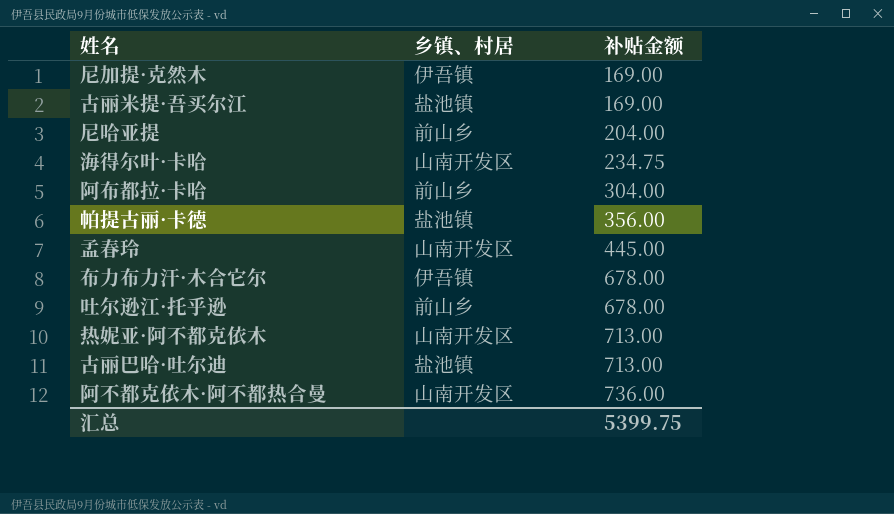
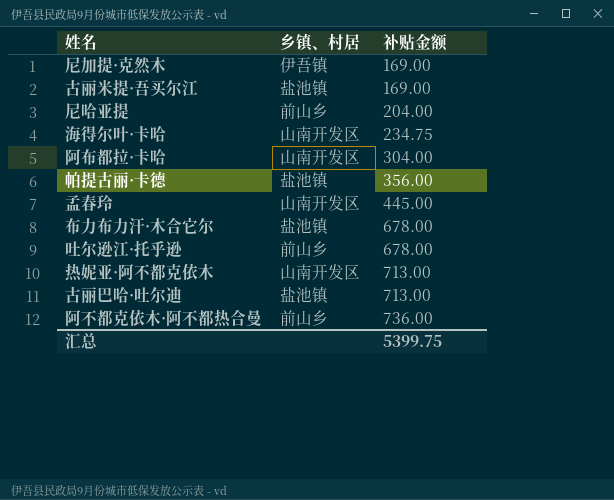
阿布都拉·卡哈 | 乡镇、村居: 前山乡 -> 山南开发区
布力布力汗·木合它尔 | 乡镇、村居: 伊吾镇 -> 盐池镇
阿不都克依木·阿不都热合曼 | 乡镇、村居: 山南开发区 -> 前山乡

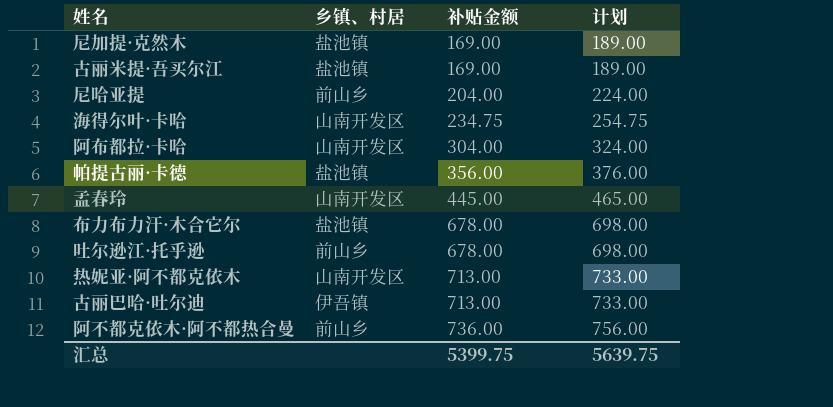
column 计划 | formula: none -> [补贴金额] + 20
尼加提·克然木 | 乡镇、村居: 伊吾镇 -> 盐池镇
古丽巴哈·吐尔迪 | 乡镇、村居: 盐池镇 -> 伊吾镇

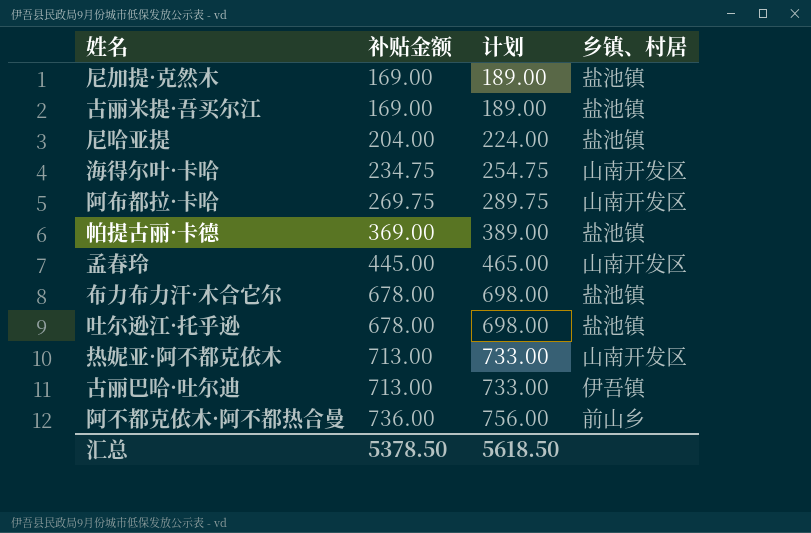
column 乡镇、村居 | position: 2 -> 4
尼哈亚提 | 乡镇、村居: 前山乡 -> 盐池镇
阿布都拉·卡哈 | 补贴金额: 304.00 -> 269.75
阿布都拉·卡哈 | 计划: 324.00 -> 289.75
帕提古丽·卡德 | 补贴金额: 356.00 -> 369.00
帕提古丽·卡德 | 计划: 376.00 -> 389.00
吐尔逊江·托乎逊 | 乡镇、村居: 前山乡 -> 盐池镇
汇总 | 补贴金额: 5399.75 -> 5378.50
汇总 | 计划: 5639.75 -> 5618.50

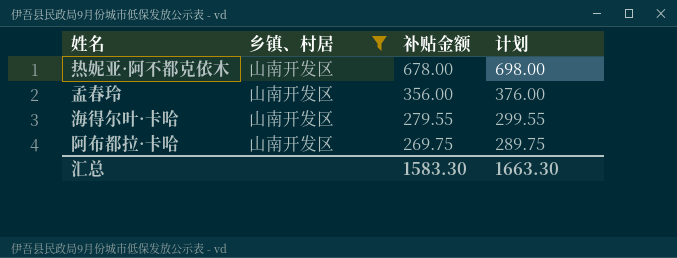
filter: none -> 乡镇、村居 = 山南开发区
row order: 补贴金额 ascending -> 补贴金额 descending
column 乡镇、村居 | position: 4 -> 2
热妮亚·阿不都克依木 | 补贴金额: 713.00 -> 678.00
热妮亚·阿不都克依木 | 计划: 733.00 -> 698.00
孟春玲 | 补贴金额: 445.00 -> 356.00
孟春玲 | 计划: 465.00 -> 376.00
海得尔叶·卡哈 | 补贴金额: 234.75 -> 279.55
海得尔叶·卡哈 | 计划: 254.75 -> 299.55
汇总 | 补贴金额: 5378.50 -> 1583.30
汇总 | 计划: 5618.50 -> 1663.30

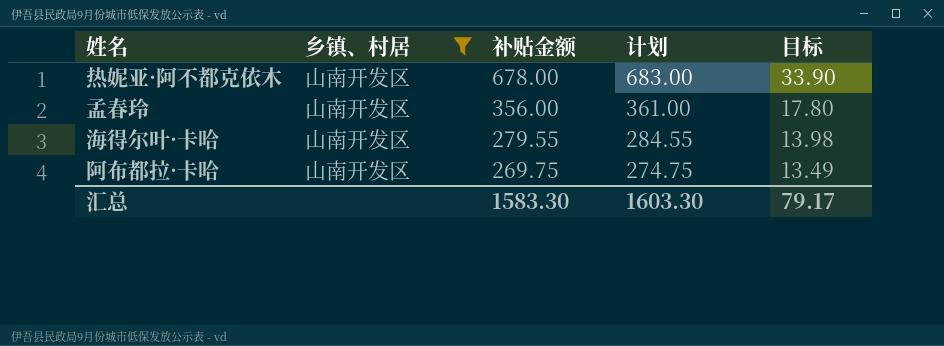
column 计划 | formula: [补贴金额] + 20 -> [补贴金额] + 5
column 目标 | formula: none -> [补贴金额] * 0.05
汇总 | 计划: 1663.30 -> 1603.30

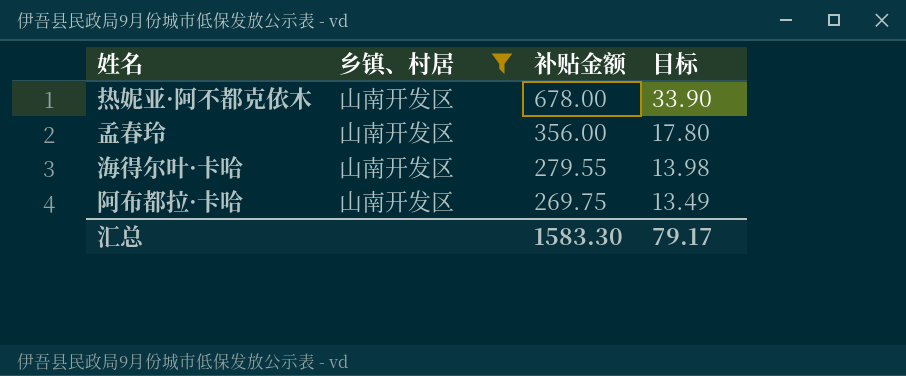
column 计划 | formula: [补贴金额] + 5 -> none

